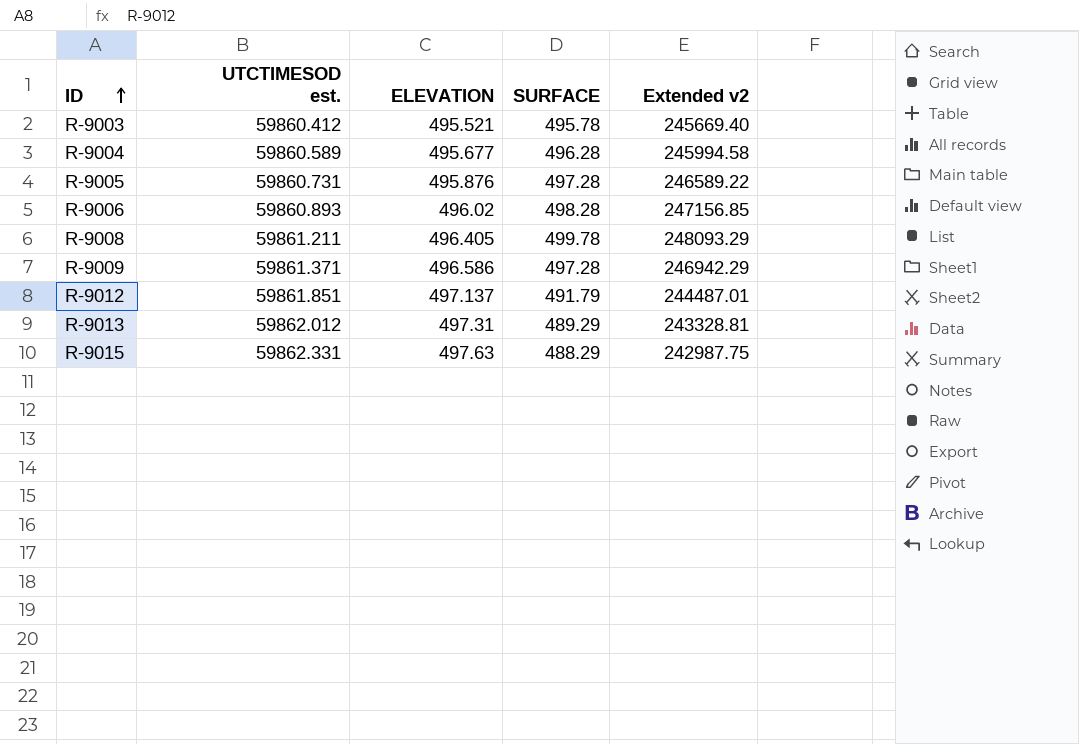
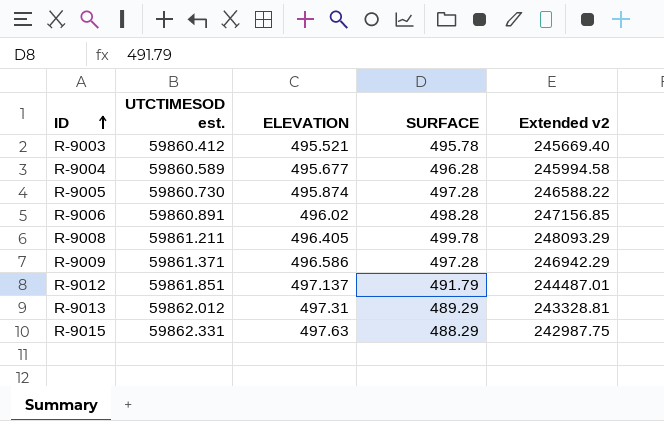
R-9005 | UTCTIMESOD est.: 59860.731 -> 59860.730
R-9005 | ELEVATION: 495.876 -> 495.874
R-9005 | Extended v2: 246589.22 -> 246588.22
R-9006 | UTCTIMESOD est.: 59860.893 -> 59860.891

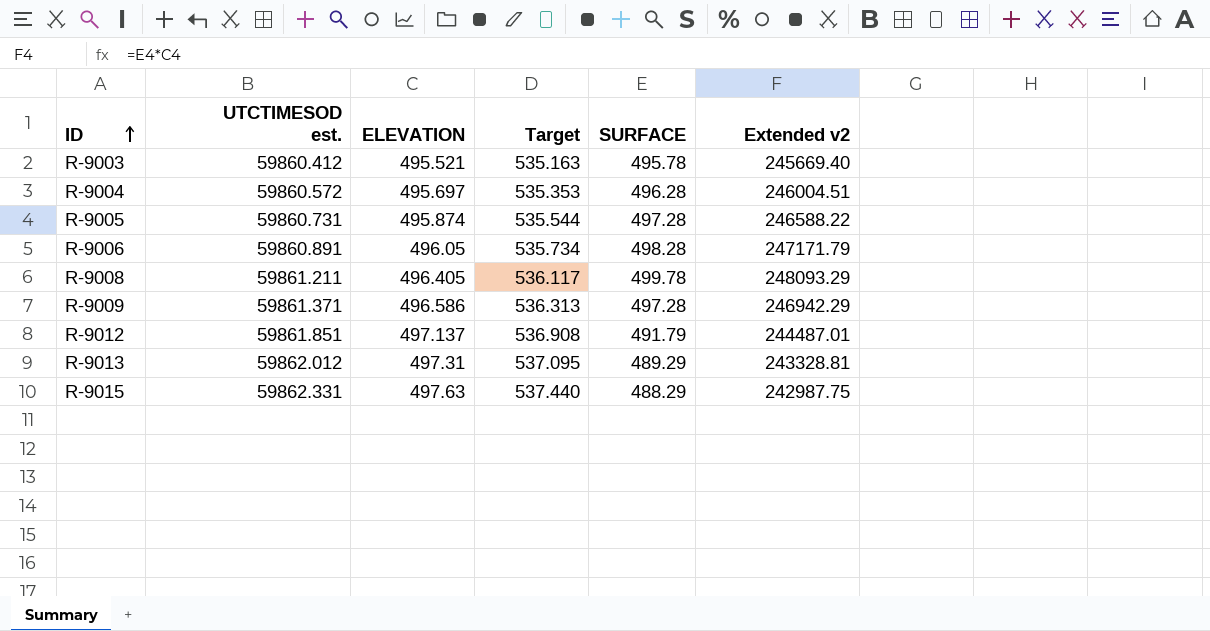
column Target | formula: none -> [ELEVATION] * 1.08
R-9004 | UTCTIMESOD est.: 59860.589 -> 59860.572
R-9004 | ELEVATION: 495.677 -> 495.697
R-9004 | Extended v2: 245994.58 -> 246004.51
R-9005 | UTCTIMESOD est.: 59860.730 -> 59860.731
R-9006 | ELEVATION: 496.02 -> 496.05
R-9006 | Extended v2: 247156.85 -> 247171.79

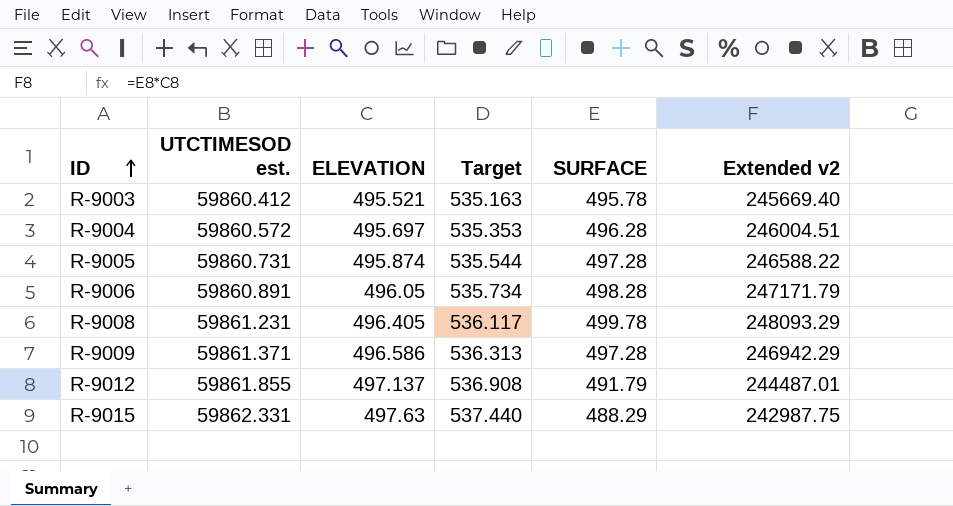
row R-9013: 59862.012 | 497.31 | 537.095 | 489.29 | 243328.81 -> none
R-9008 | UTCTIMESOD est.: 59861.211 -> 59861.231
R-9012 | UTCTIMESOD est.: 59861.851 -> 59861.855

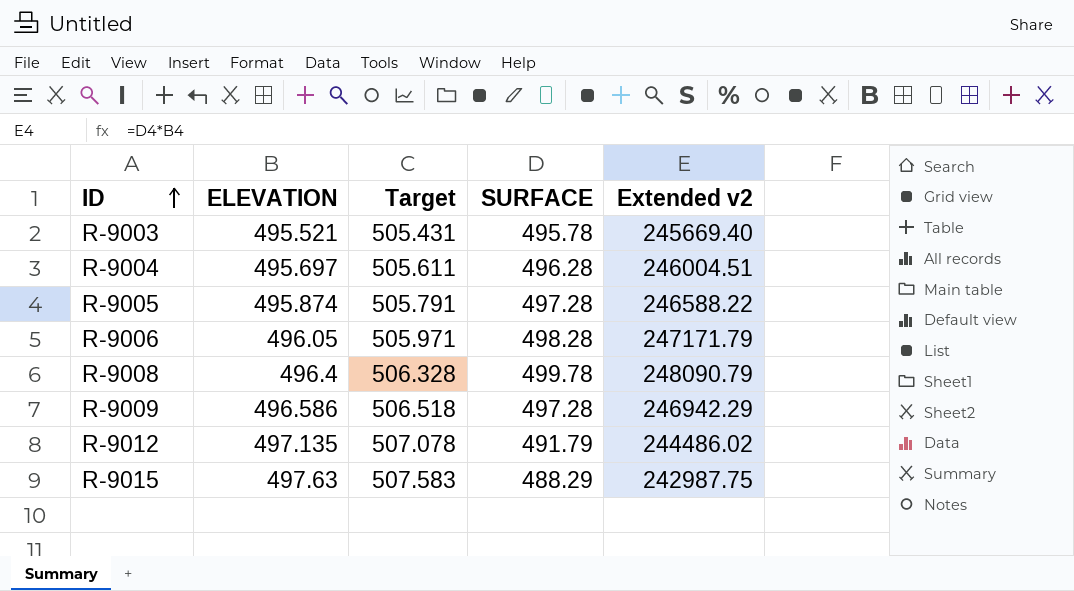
column UTCTIMESOD est. | position: 2 -> none
column Target | formula: [ELEVATION] * 1.08 -> [ELEVATION] * 1.02
R-9008 | ELEVATION: 496.405 -> 496.4
R-9008 | Extended v2: 248093.29 -> 248090.79
R-9012 | ELEVATION: 497.137 -> 497.135
R-9012 | Extended v2: 244487.01 -> 244486.02

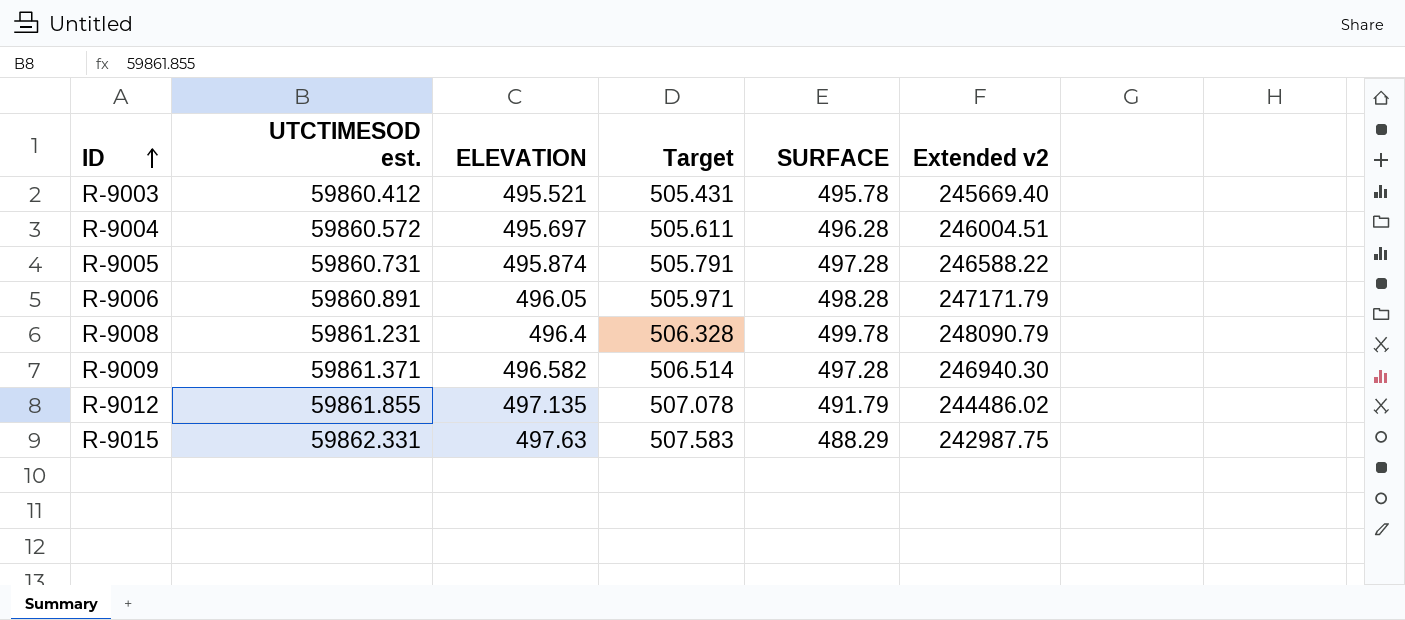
column UTCTIMESOD est. | position: none -> 2
R-9009 | ELEVATION: 496.586 -> 496.582
R-9009 | Target: 506.518 -> 506.514
R-9009 | Extended v2: 246942.29 -> 246940.30

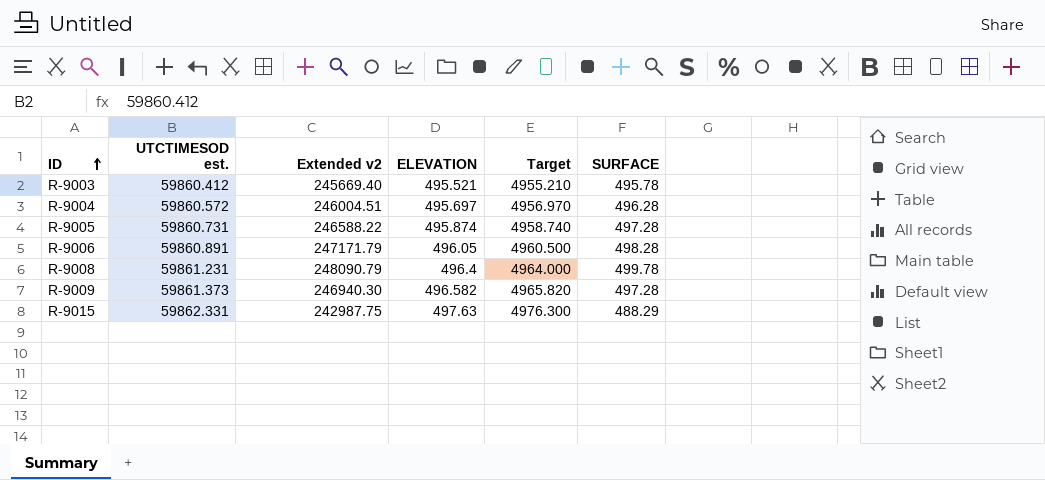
column Extended v2 | position: 6 -> 3
column Target | formula: [ELEVATION] * 1.02 -> [ELEVATION] * 10
row R-9012: 59861.855 | 497.135 | 507.078 | 491.79 | 244486.02 -> none
R-9009 | UTCTIMESOD est.: 59861.371 -> 59861.373

